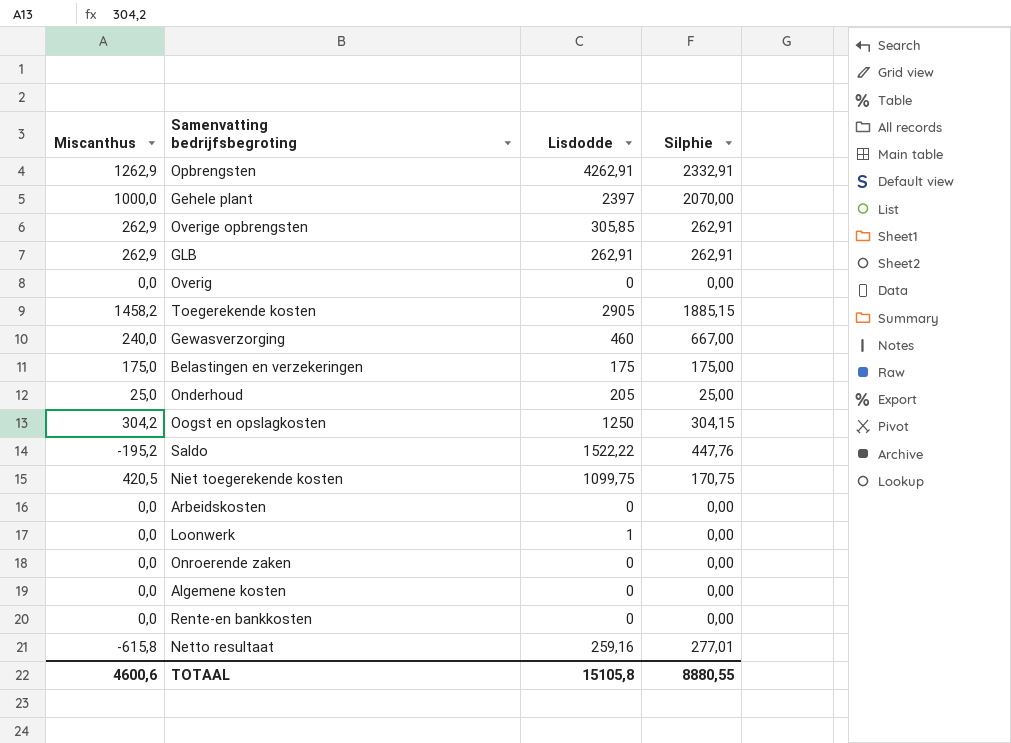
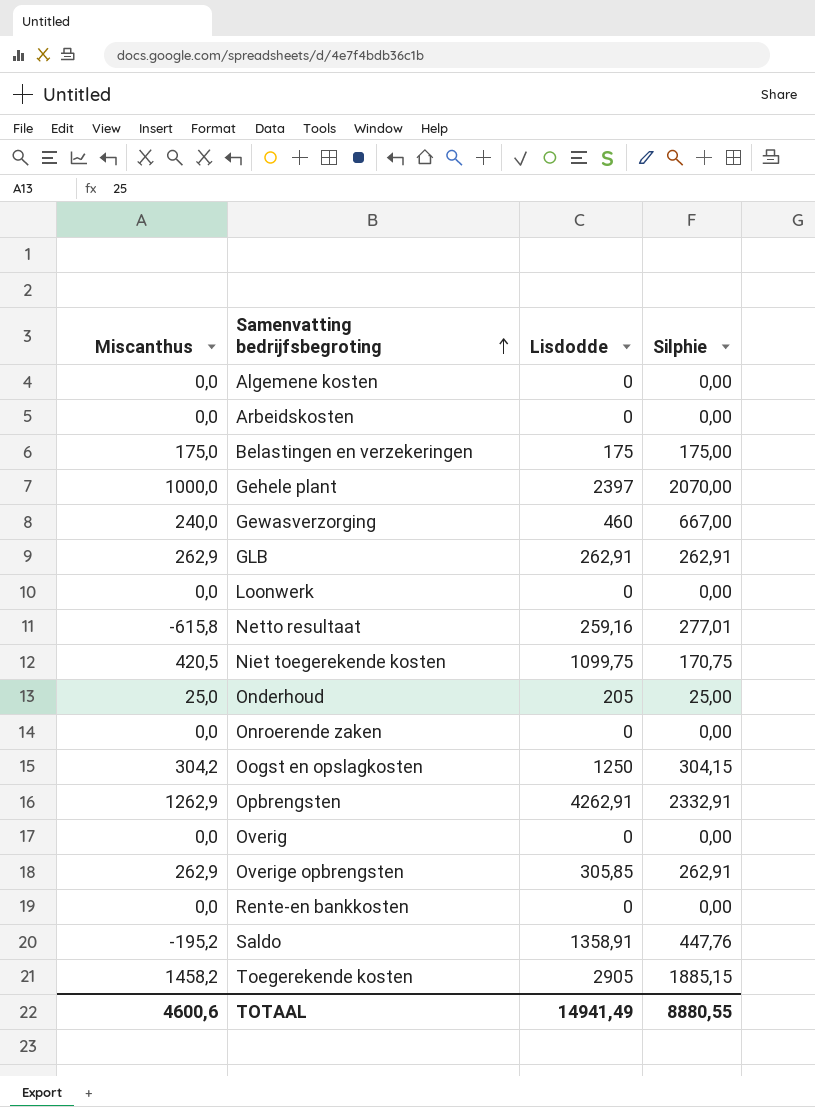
row order: none -> Samenvatting bedrijfsbegroting ascending
Loonwerk | Lisdodde: 1 -> 0
Saldo | Lisdodde: 1522,22 -> 1358,91
TOTAAL | Lisdodde: 15105,8 -> 14941,49

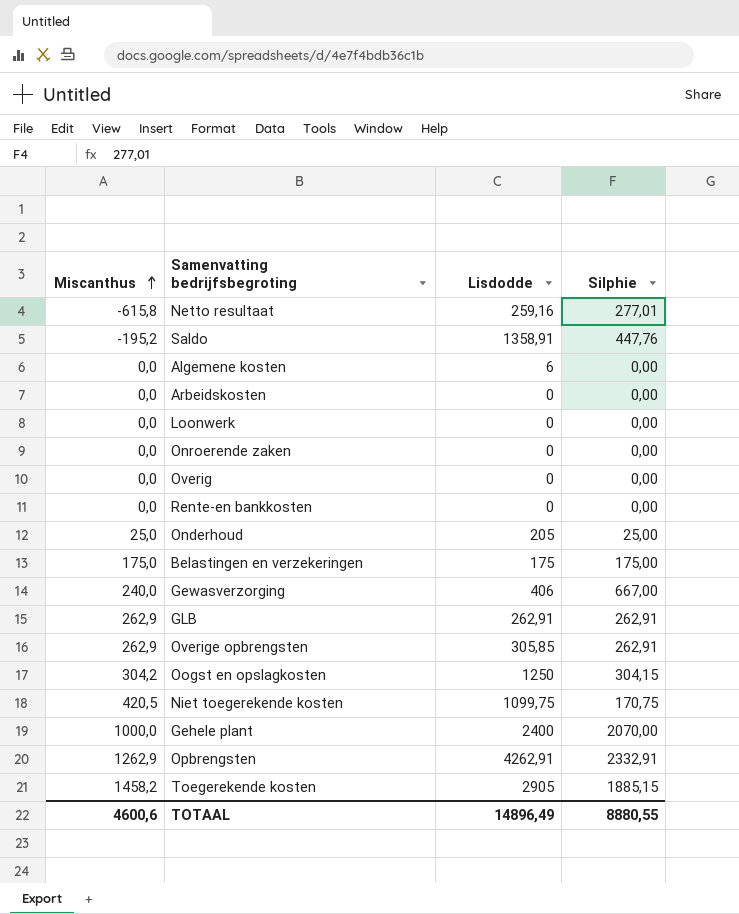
row order: Samenvatting bedrijfsbegroting ascending -> Miscanthus ascending
Algemene kosten | Lisdodde: 0 -> 6
Gewasverzorging | Lisdodde: 460 -> 406
Gehele plant | Lisdodde: 2397 -> 2400
TOTAAL | Lisdodde: 14941,49 -> 14896,49

